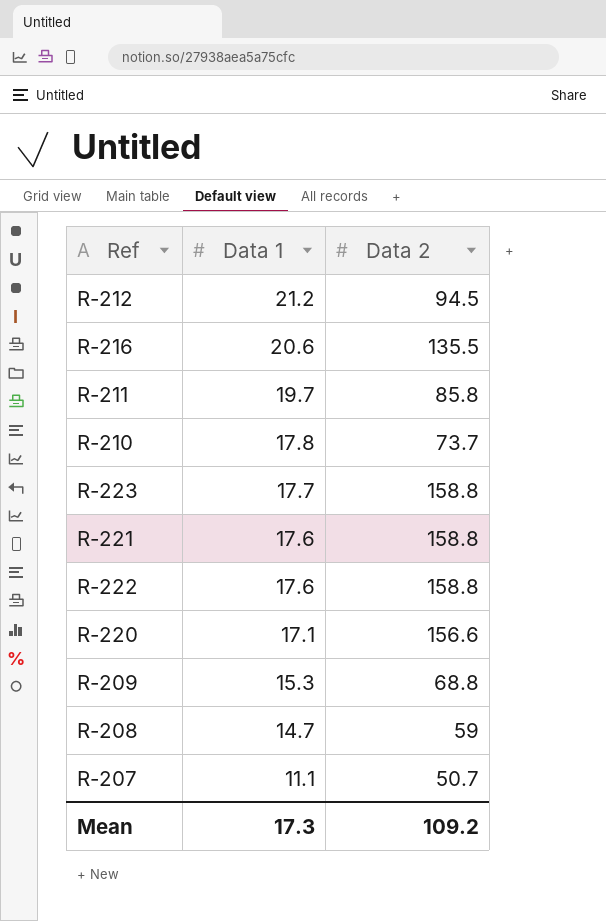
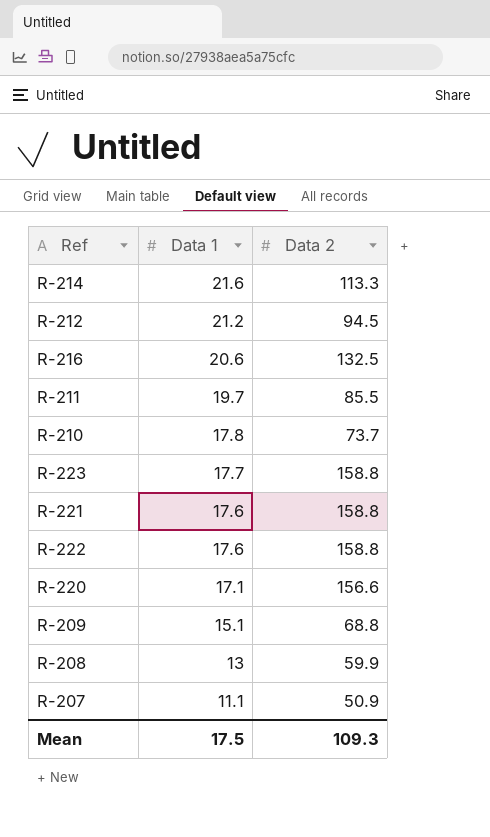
row R-214: none -> 21.6 | 113.3
R-216 | Data 2: 135.5 -> 132.5
R-211 | Data 2: 85.8 -> 85.5
R-209 | Data 1: 15.3 -> 15.1
R-208 | Data 1: 14.7 -> 13
R-208 | Data 2: 59 -> 59.9
R-207 | Data 2: 50.7 -> 50.9
Mean | Data 1: 17.3 -> 17.5
Mean | Data 2: 109.2 -> 109.3

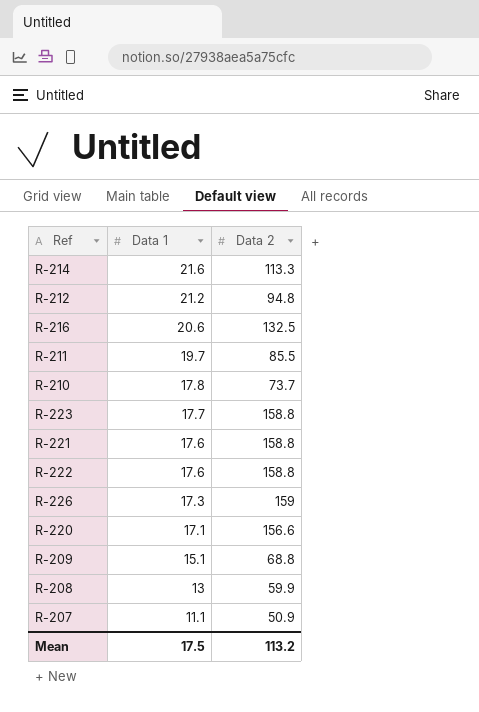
R-212 | Data 2: 94.5 -> 94.8
row R-226: none -> 17.3 | 159
Mean | Data 2: 109.3 -> 113.2

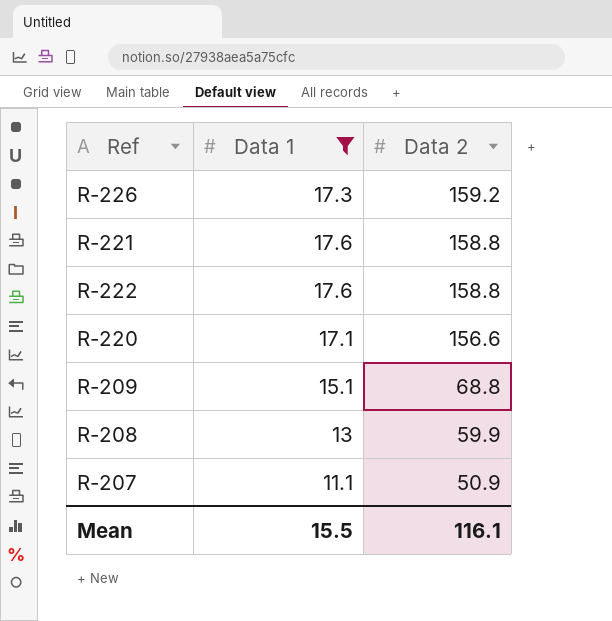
filter: none -> Data 1 <= 17.6
row order: Data 1 descending -> Data 2 descending
R-226 | Data 2: 159 -> 159.2
Mean | Data 1: 17.5 -> 15.5
Mean | Data 2: 113.2 -> 116.1

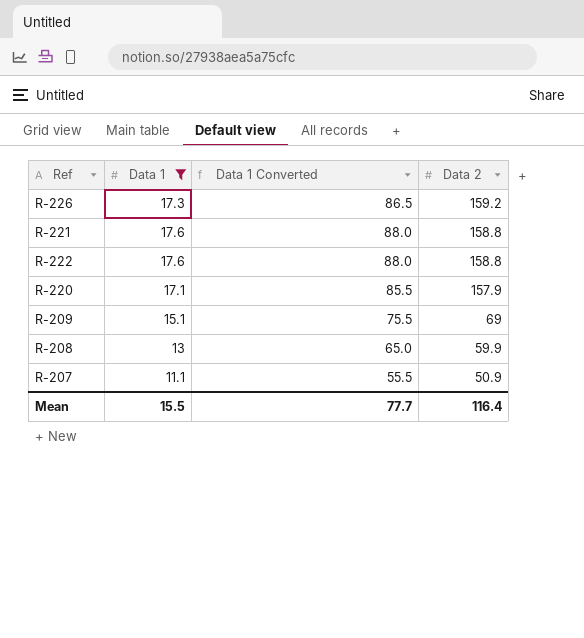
column Data 1 Converted | formula: none -> [Data 1] * 5
R-220 | Data 2: 156.6 -> 157.9
R-209 | Data 2: 68.8 -> 69
Mean | Data 2: 116.1 -> 116.4

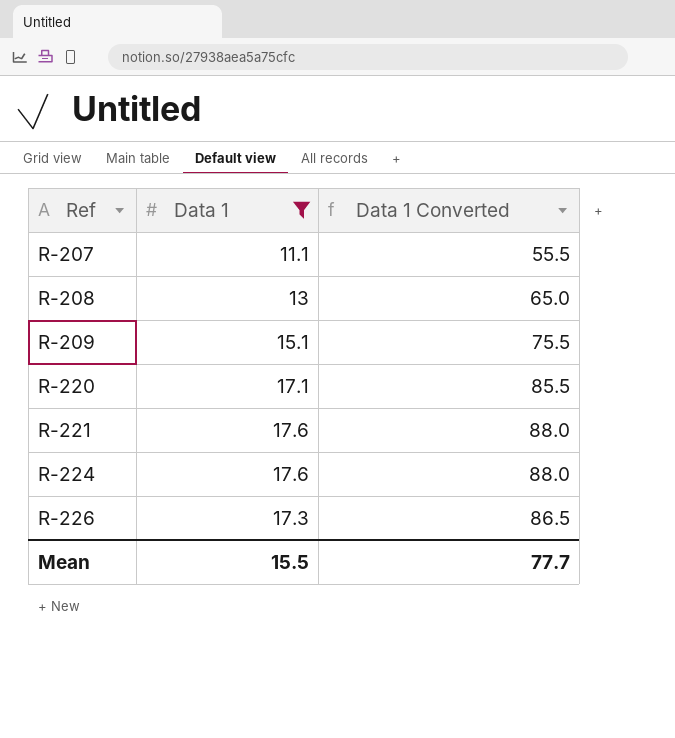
row order: Data 2 descending -> Ref ascending
column Data 2 | position: 4 -> none
row R-222: 17.6 | 88.0 | 158.8 -> none
row R-224: none -> 17.6 | 88.0

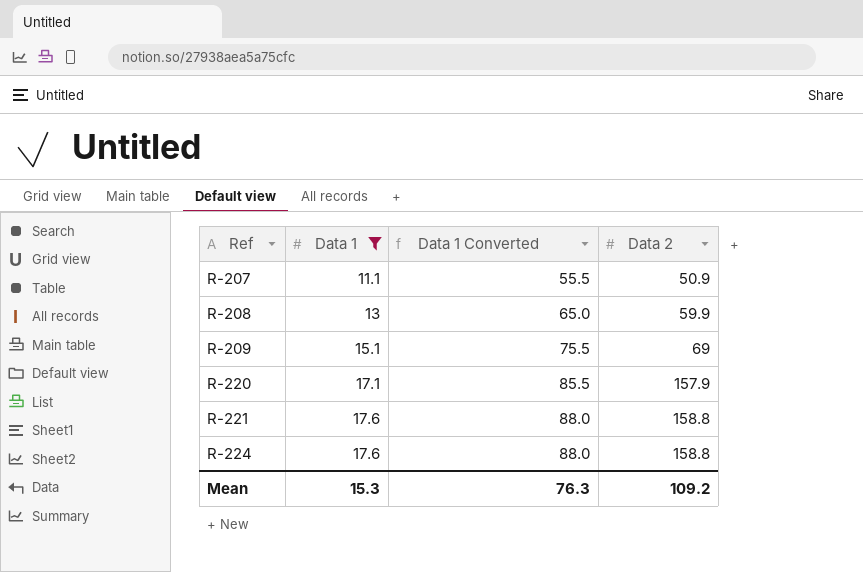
column Data 2 | position: none -> 4
row R-226: 17.3 | 86.5 -> none
Mean | Data 1: 15.5 -> 15.3
Mean | Data 1 Converted: 77.7 -> 76.3

